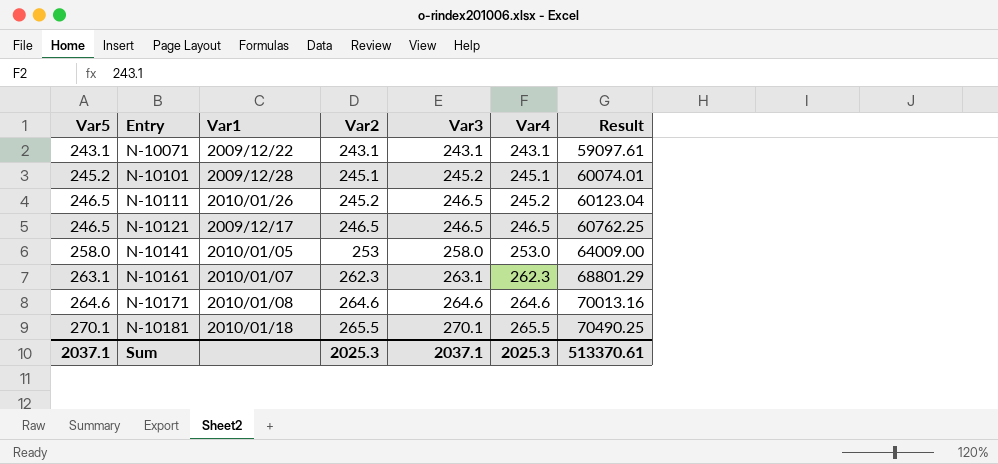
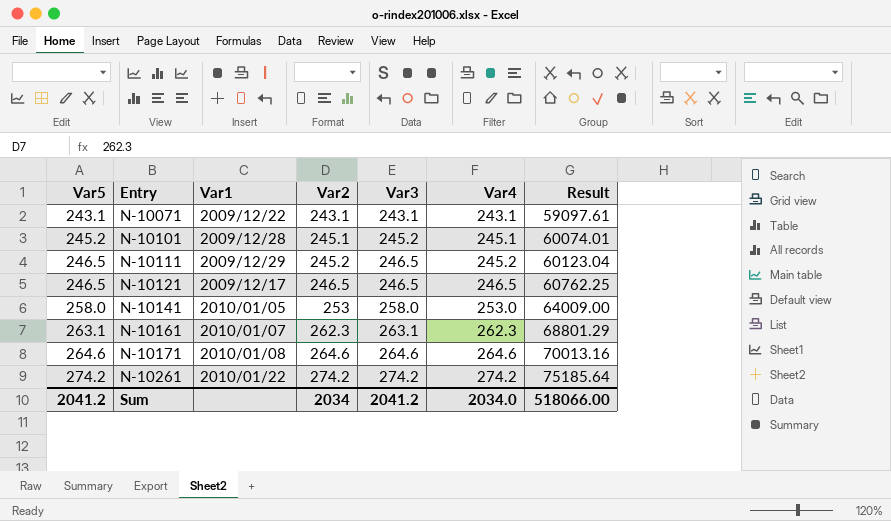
row N-10181: 270.1 | 2010/01/18 | 265.5 | 270.1 | 265.5 | 70490.25 -> none
N-10111 | Var1: 2010/01/26 -> 2009/12/29
row N-10261: none -> 274.2 | 2010/01/22 | 274.2 | 274.2 | 274.2 | 75185.64
Sum | Var5: 2037.1 -> 2041.2
Sum | Var2: 2025.3 -> 2034
Sum | Var3: 2037.1 -> 2041.2
Sum | Var4: 2025.3 -> 2034.0
Sum | Result: 513370.61 -> 518066.00

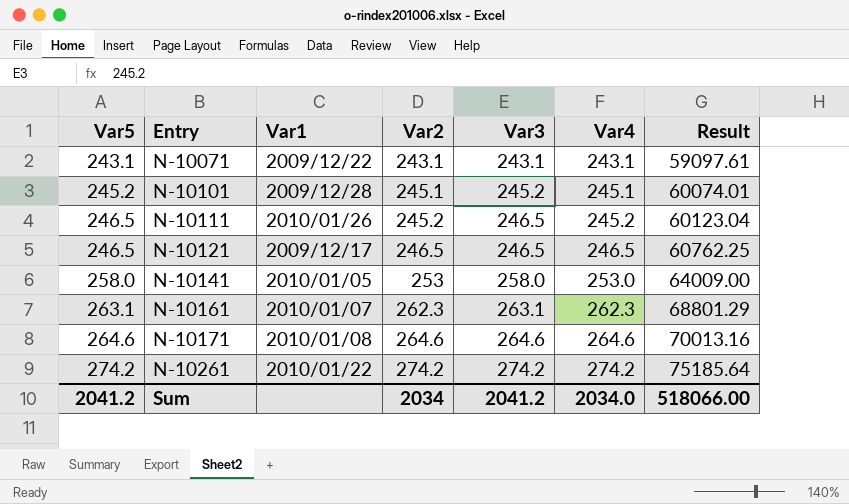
N-10111 | Var1: 2009/12/29 -> 2010/01/26

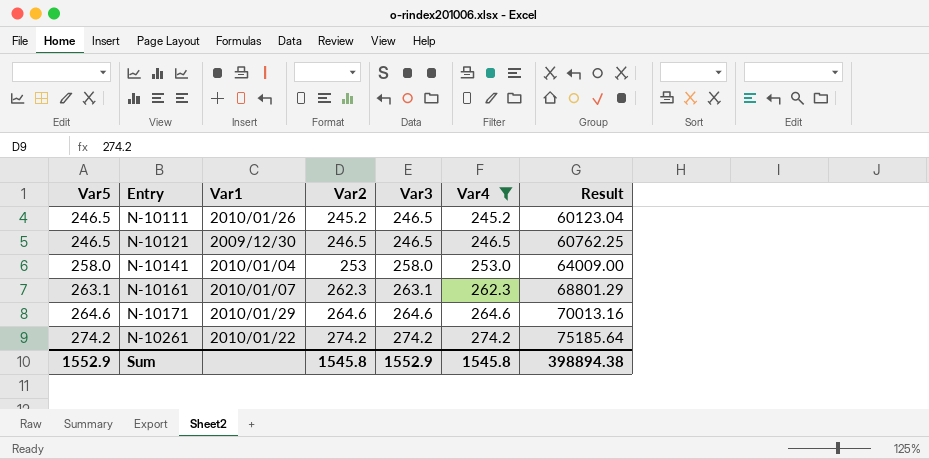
filter: none -> Var4 >= 245.2
N-10121 | Var1: 2009/12/17 -> 2009/12/30
N-10141 | Var1: 2010/01/05 -> 2010/01/04
N-10171 | Var1: 2010/01/08 -> 2010/01/29
Sum | Var5: 2041.2 -> 1552.9
Sum | Var2: 2034 -> 1545.8
Sum | Var3: 2041.2 -> 1552.9
Sum | Var4: 2034.0 -> 1545.8
Sum | Result: 518066.00 -> 398894.38

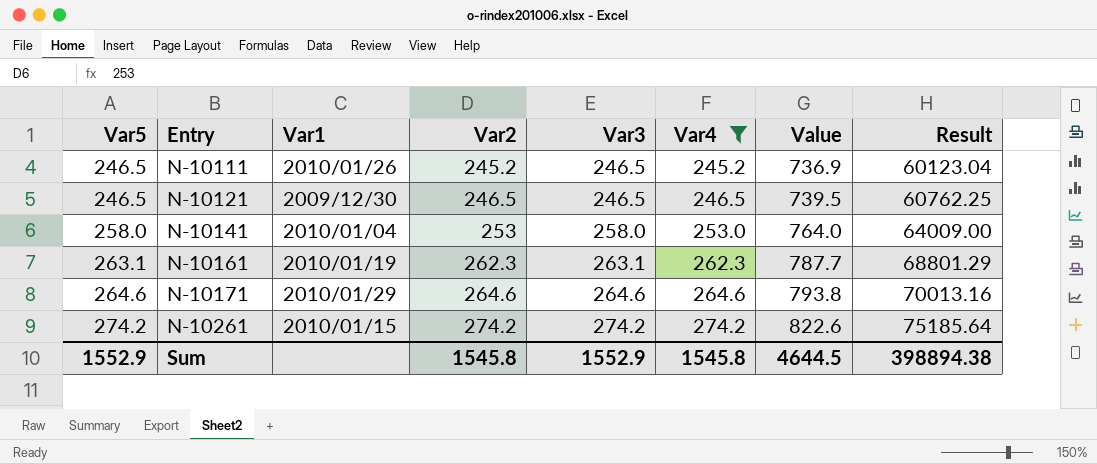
column Value | formula: none -> [Var2] + [Var3] + [Var4]
N-10161 | Var1: 2010/01/07 -> 2010/01/19
N-10261 | Var1: 2010/01/22 -> 2010/01/15

